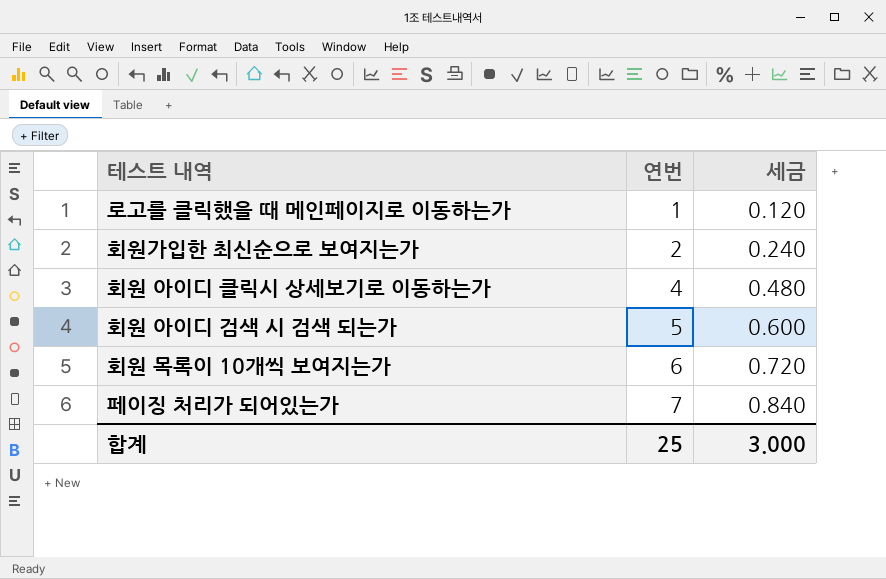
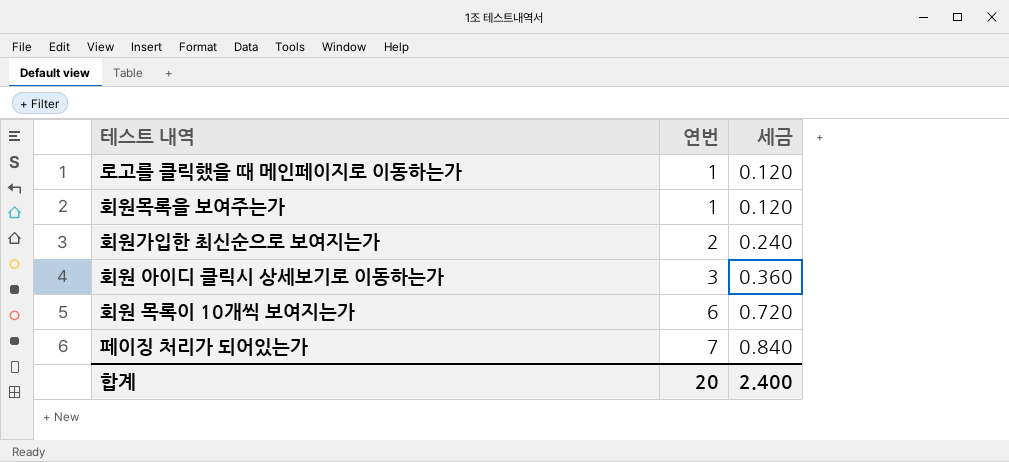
row 회원 아이디 검색 시 검색 되는가: 5 | 0.600 -> none
row 회원목록을 보여주는가: none -> 1 | 0.120
회원 아이디 클릭시 상세보기로 이동하는가 | 연번: 4 -> 3
회원 아이디 클릭시 상세보기로 이동하는가 | 세금: 0.480 -> 0.360
합계 | 연번: 25 -> 20
합계 | 세금: 3.000 -> 2.400

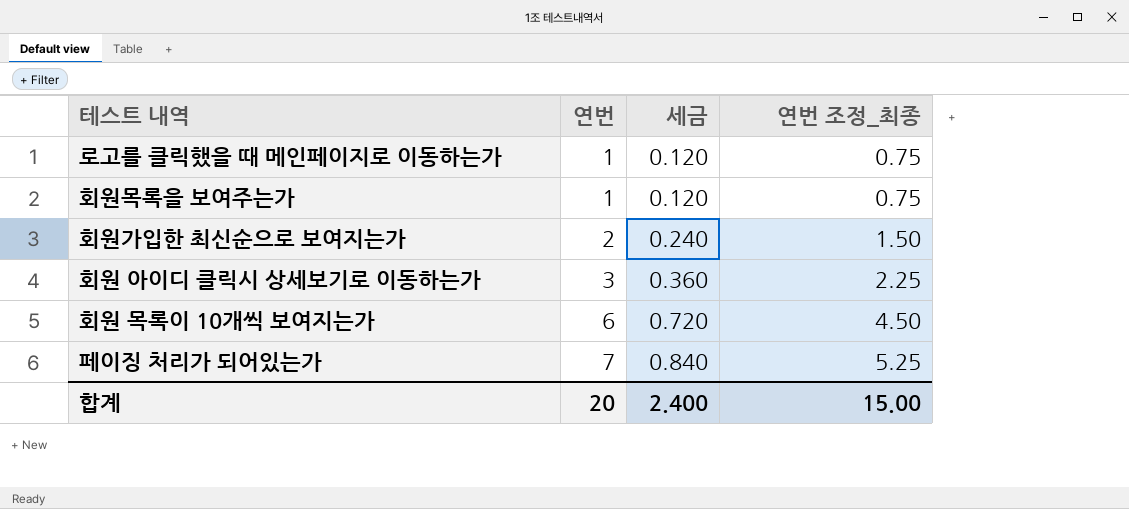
column 연번 조정_최종 | formula: none -> [연번] * 0.75

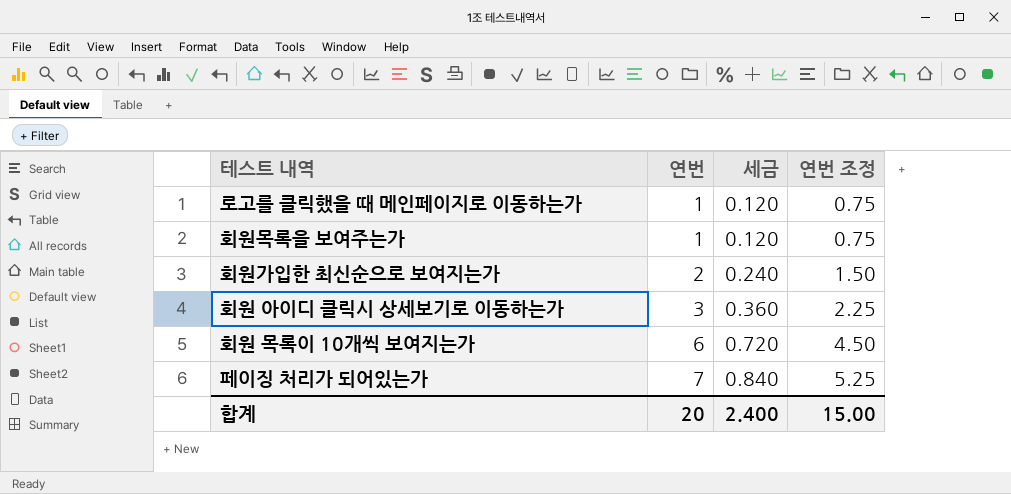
column name: 연번 조정_최종 -> 연번 조정

